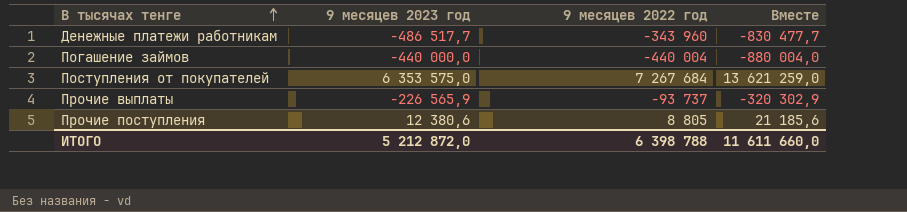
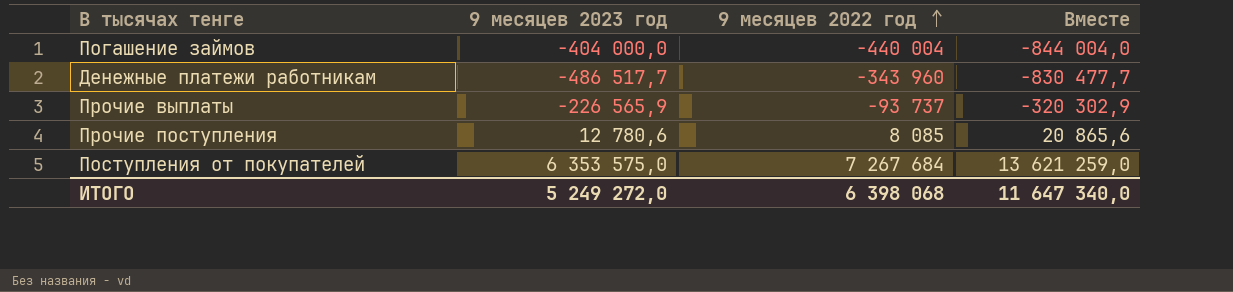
row order: В тысячах тенге ascending -> 9 месяцев 2022 год ascending
Погашение займов | 9 месяцев 2023 год: -440 000,0 -> -404 000,0
Погашение займов | Вместе: -880 004,0 -> -844 004,0
Прочие поступления | 9 месяцев 2023 год: 12 380,6 -> 12 780,6
Прочие поступления | 9 месяцев 2022 год: 8 805 -> 8 085
Прочие поступления | Вместе: 21 185,6 -> 20 865,6
ИТОГО | 9 месяцев 2023 год: 5 212 872,0 -> 5 249 272,0
ИТОГО | 9 месяцев 2022 год: 6 398 788 -> 6 398 068
ИТОГО | Вместе: 11 611 660,0 -> 11 647 340,0

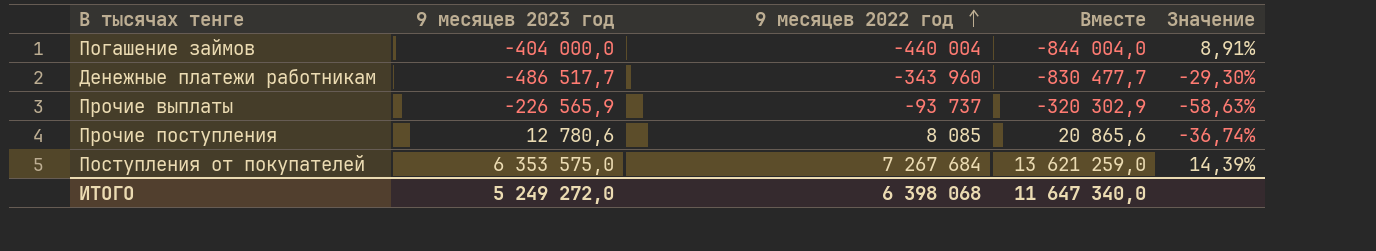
column Значение | formula: none -> ([9 месяцев 2022 год] - [9 месяцев 2023 год]) / [9 месяцев 2023 год]

